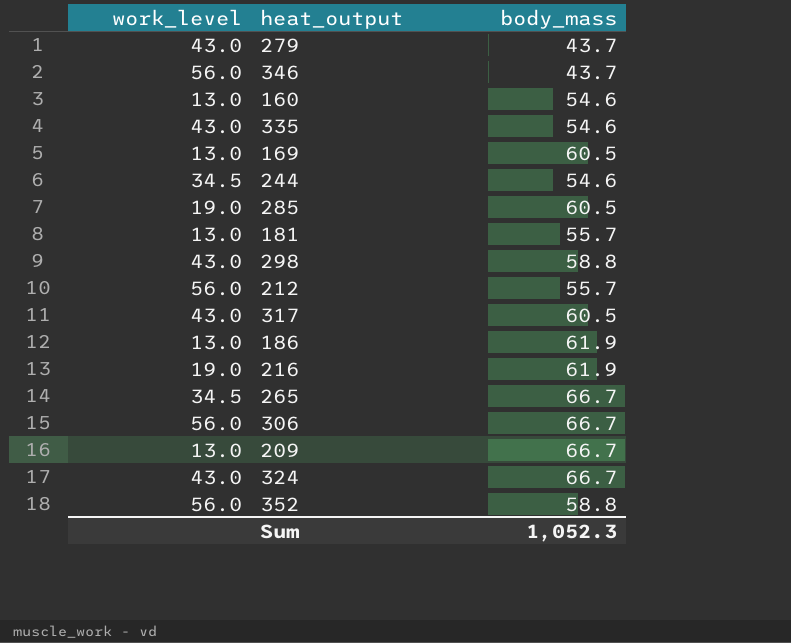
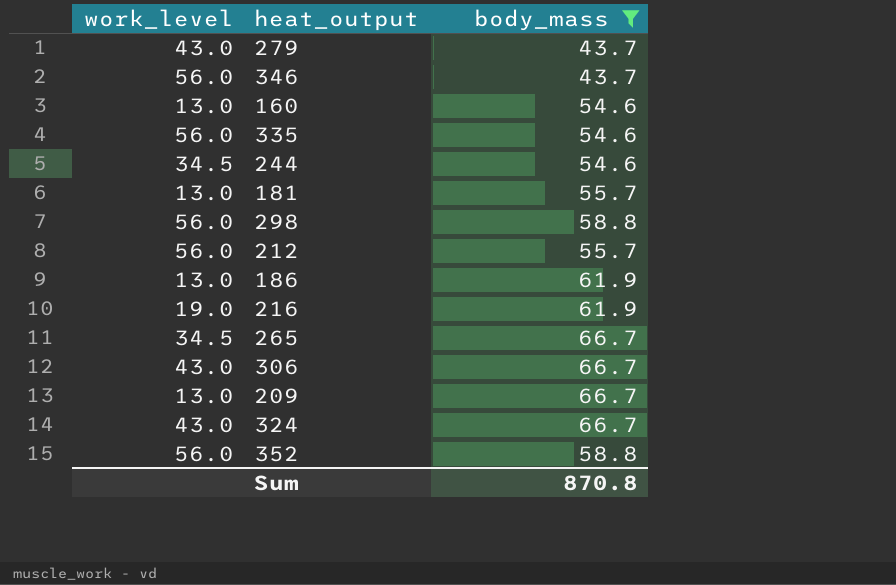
filter: none -> body_mass != 60.5
335 | work_level: 43.0 -> 56.0
298 | work_level: 43.0 -> 56.0
306 | work_level: 56.0 -> 43.0
Sum | body_mass: 1,052.3 -> 870.8

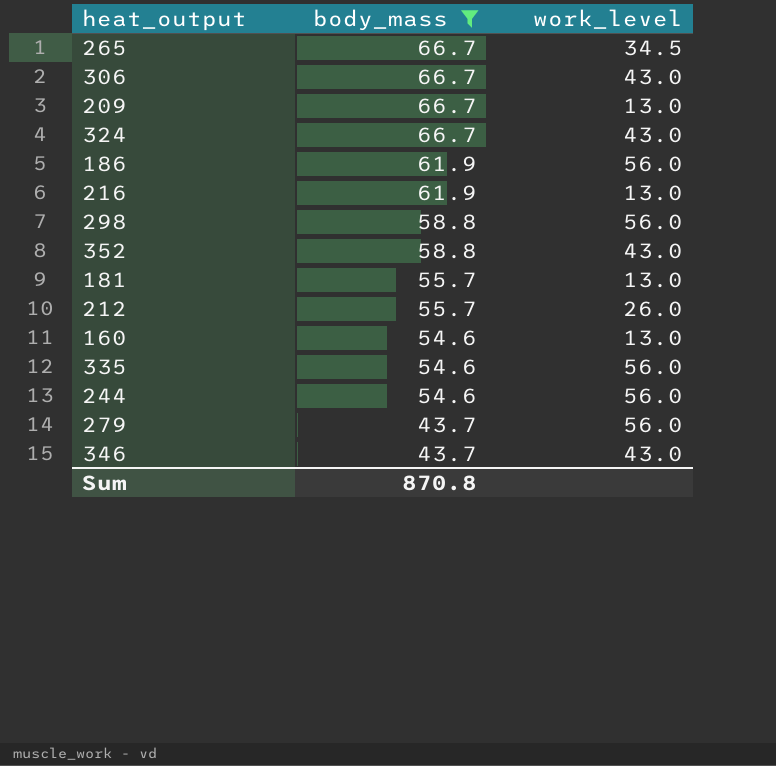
row order: none -> body_mass descending
column work_level | position: 1 -> 3
186 | work_level: 13.0 -> 56.0
216 | work_level: 19.0 -> 13.0
352 | work_level: 56.0 -> 43.0
212 | work_level: 56.0 -> 26.0
244 | work_level: 34.5 -> 56.0
279 | work_level: 43.0 -> 56.0
346 | work_level: 56.0 -> 43.0

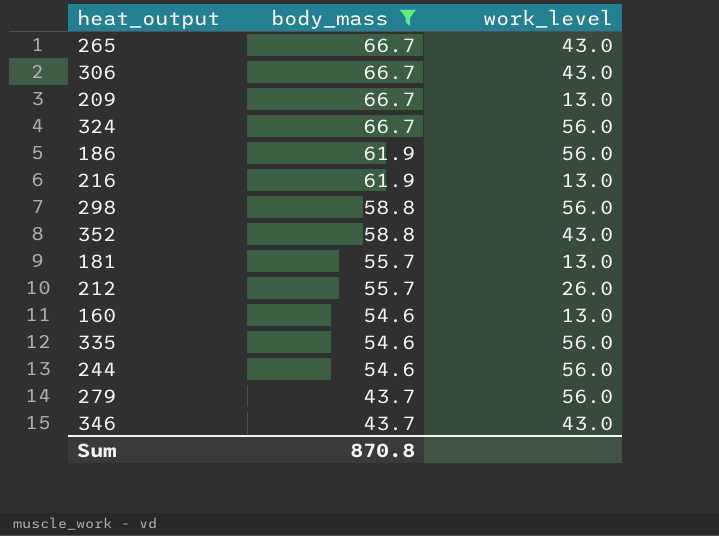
265 | work_level: 34.5 -> 43.0
324 | work_level: 43.0 -> 56.0

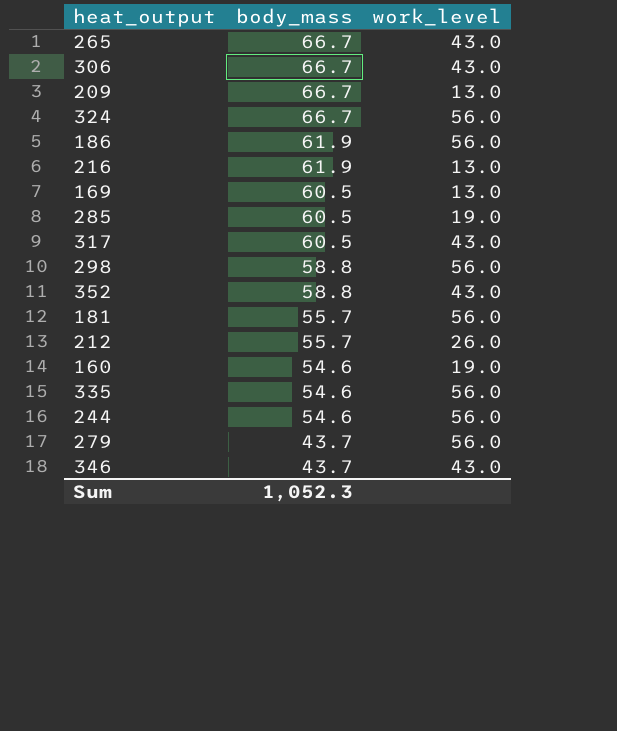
filter: body_mass != 60.5 -> none
181 | work_level: 13.0 -> 56.0
160 | work_level: 13.0 -> 19.0
Sum | body_mass: 870.8 -> 1,052.3

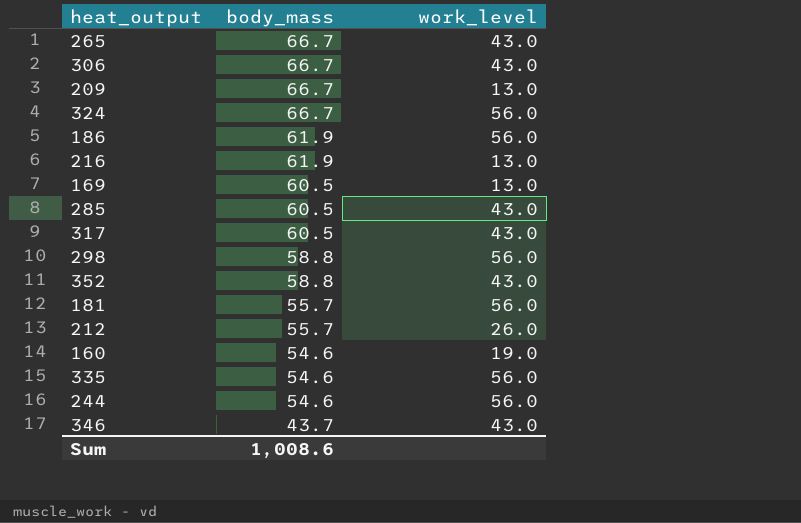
row 279: 43.7 | 56.0 -> none
285 | work_level: 19.0 -> 43.0
Sum | body_mass: 1,052.3 -> 1,008.6

